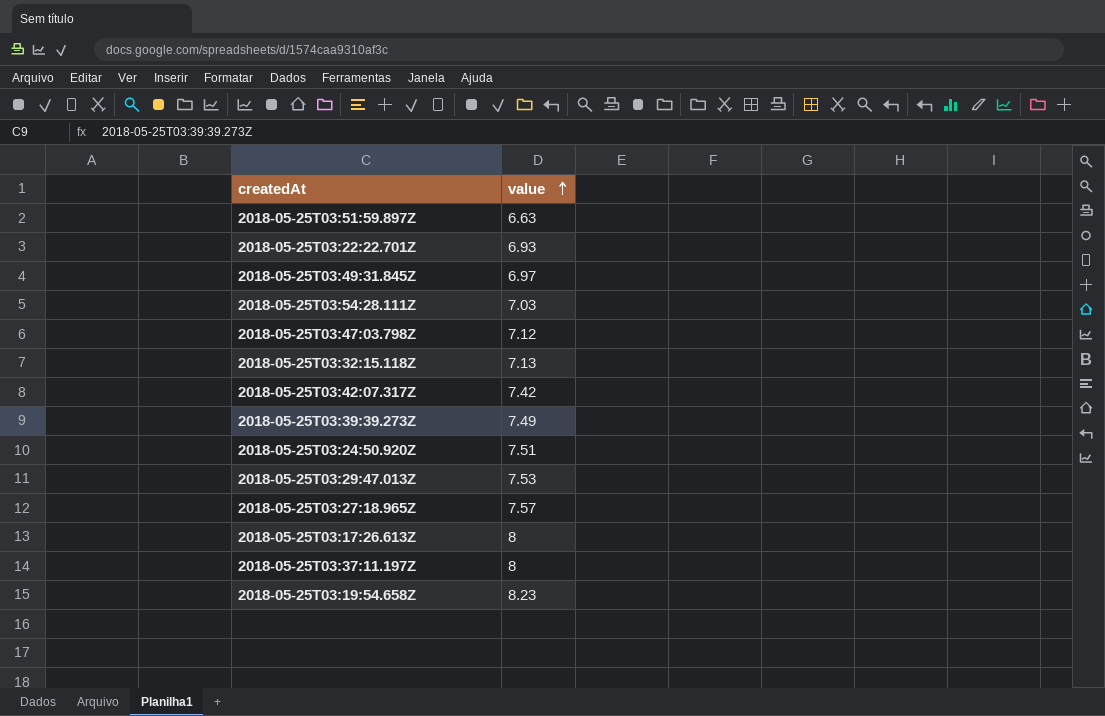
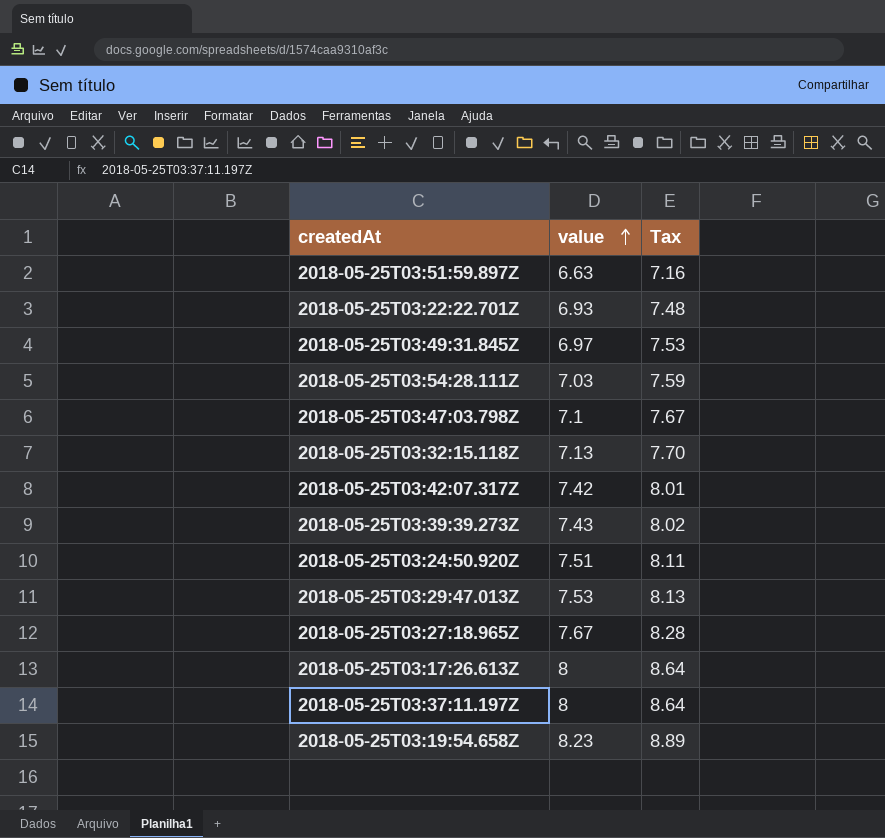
column Tax | formula: none -> [value] * 1.08
2018-05-25T03:47:03.798Z | value: 7.12 -> 7.1
2018-05-25T03:39:39.273Z | value: 7.49 -> 7.43
2018-05-25T03:27:18.965Z | value: 7.57 -> 7.67

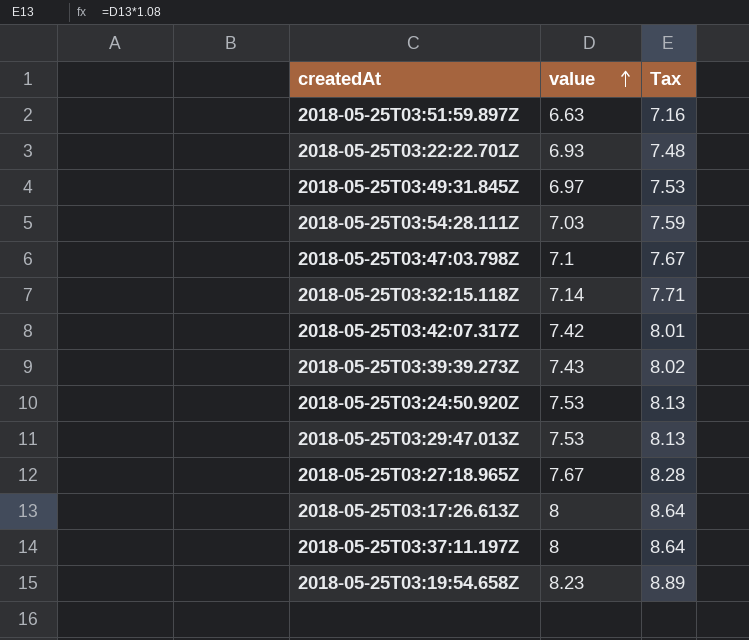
2018-05-25T03:32:15.118Z | value: 7.13 -> 7.14
2018-05-25T03:32:15.118Z | Tax: 7.70 -> 7.71
2018-05-25T03:24:50.920Z | value: 7.51 -> 7.53
2018-05-25T03:24:50.920Z | Tax: 8.11 -> 8.13

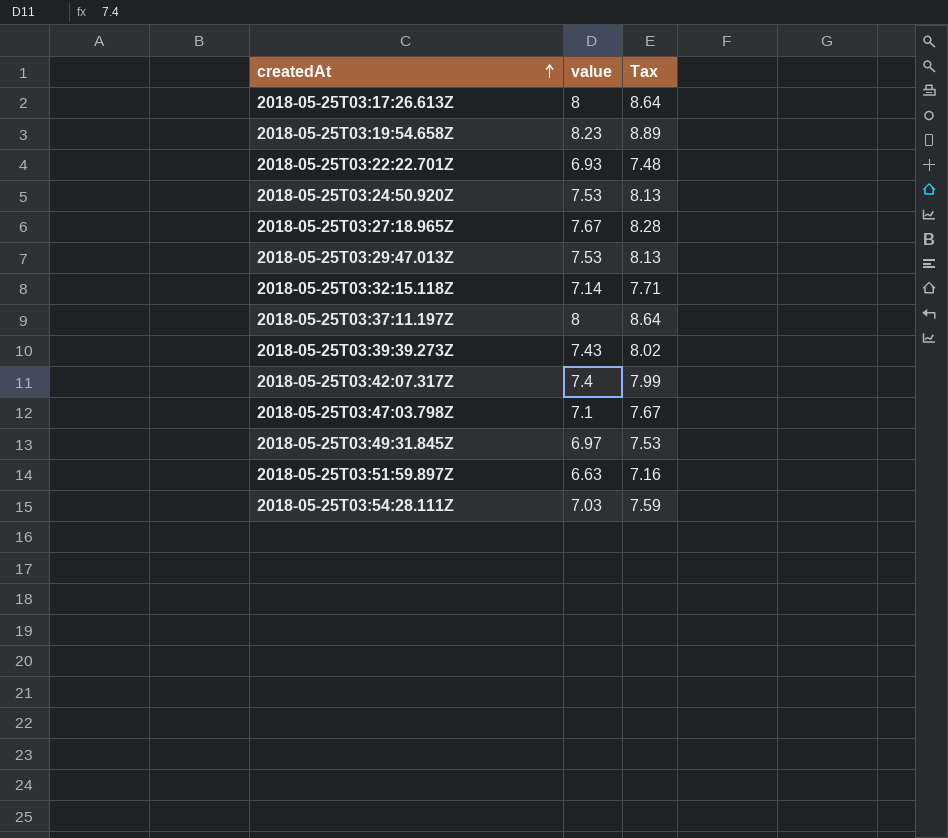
row order: value ascending -> createdAt ascending
2018-05-25T03:42:07.317Z | value: 7.42 -> 7.4
2018-05-25T03:42:07.317Z | Tax: 8.01 -> 7.99

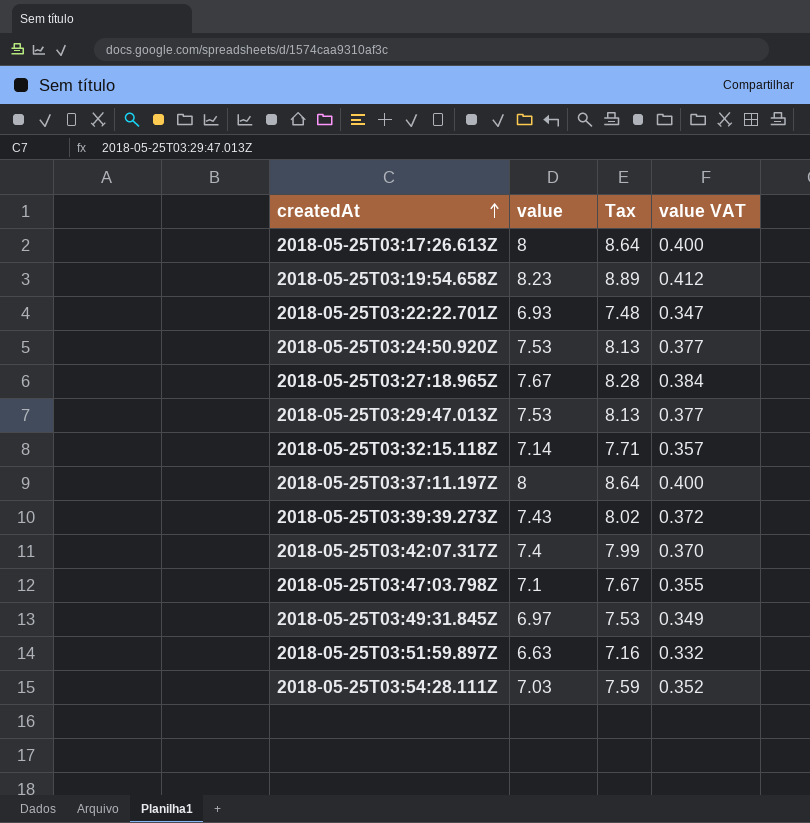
column value VAT | formula: none -> [value] * 0.05

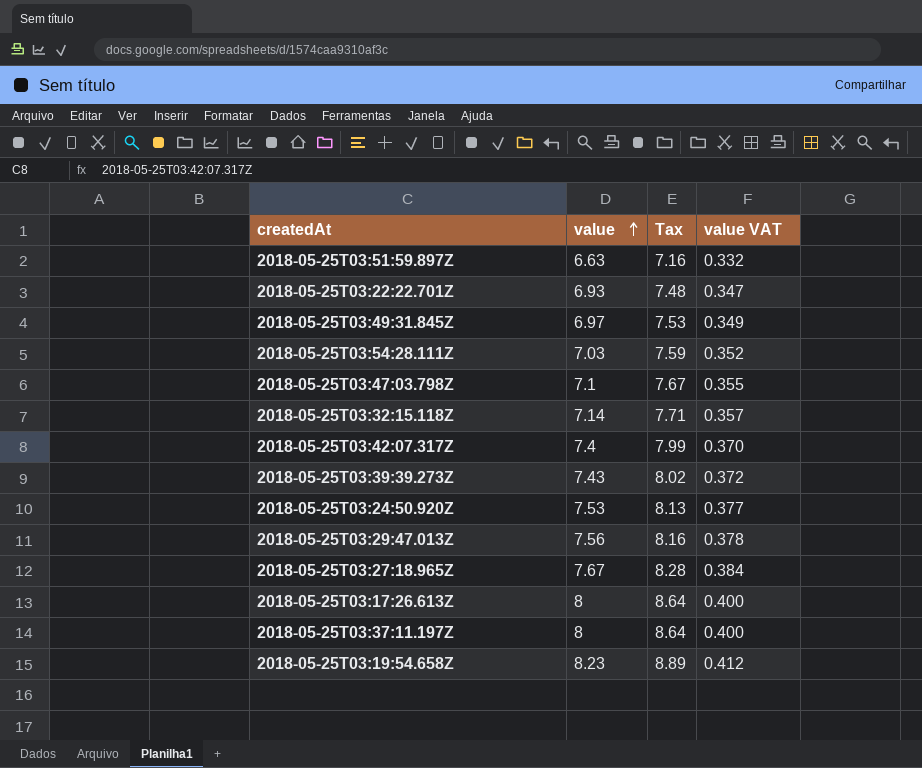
row order: createdAt ascending -> value ascending
2018-05-25T03:29:47.013Z | value: 7.53 -> 7.56
2018-05-25T03:29:47.013Z | Tax: 8.13 -> 8.16
2018-05-25T03:29:47.013Z | value VAT: 0.377 -> 0.378

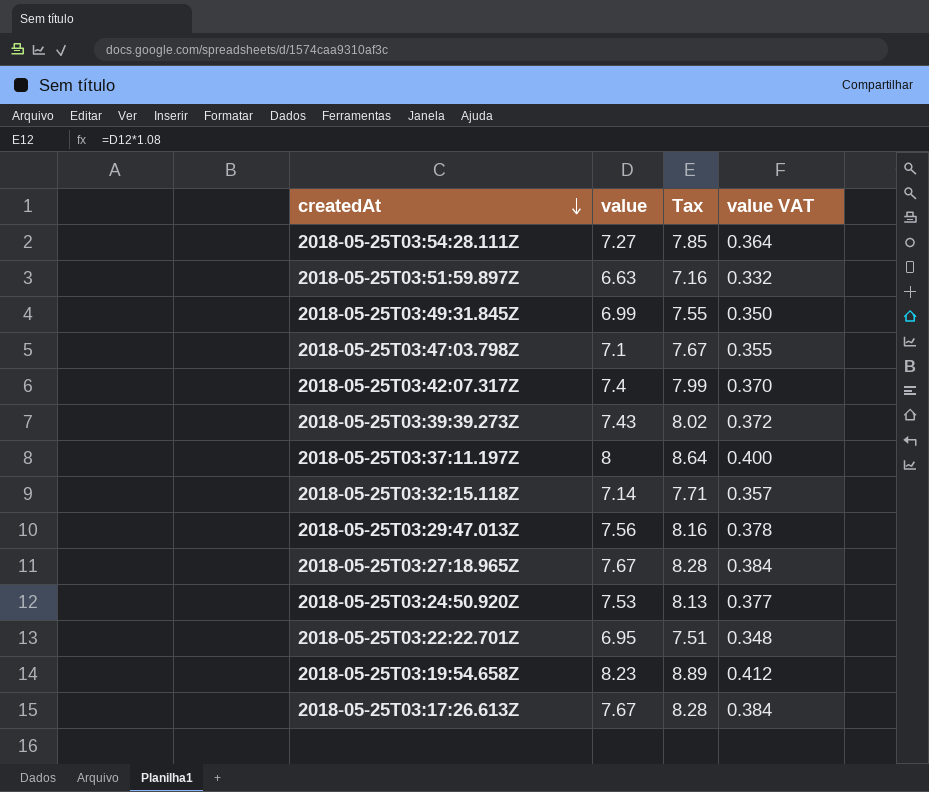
row order: value ascending -> createdAt descending
2018-05-25T03:54:28.111Z | value: 7.03 -> 7.27
2018-05-25T03:54:28.111Z | Tax: 7.59 -> 7.85
2018-05-25T03:54:28.111Z | value VAT: 0.352 -> 0.364
2018-05-25T03:49:31.845Z | value: 6.97 -> 6.99
2018-05-25T03:49:31.845Z | Tax: 7.53 -> 7.55
2018-05-25T03:49:31.845Z | value VAT: 0.349 -> 0.350
2018-05-25T03:22:22.701Z | value: 6.93 -> 6.95
2018-05-25T03:22:22.701Z | Tax: 7.48 -> 7.51
2018-05-25T03:22:22.701Z | value VAT: 0.347 -> 0.348
2018-05-25T03:17:26.613Z | value: 8 -> 7.67
2018-05-25T03:17:26.613Z | Tax: 8.64 -> 8.28
2018-05-25T03:17:26.613Z | value VAT: 0.400 -> 0.384

